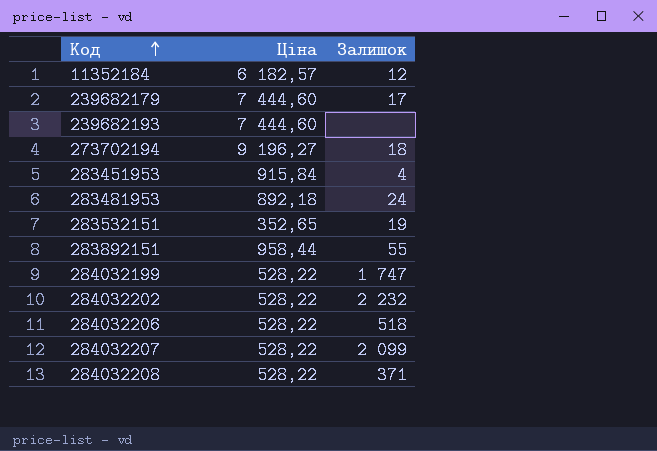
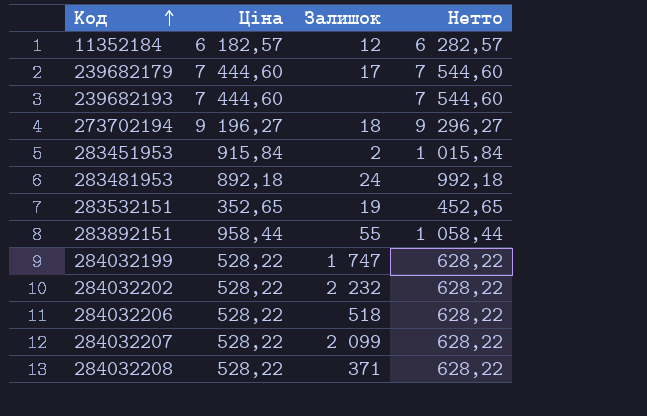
column Нетто | formula: none -> [Ціна] + 100
283451953 | Залишок: 4 -> 2

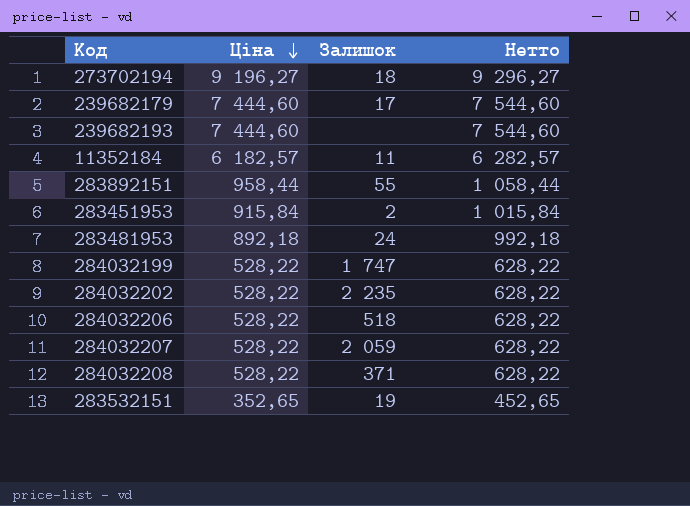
row order: Код ascending -> Ціна descending
11352184 | Залишок: 12 -> 11
284032202 | Залишок: 2 232 -> 2 235
284032207 | Залишок: 2 099 -> 2 059

